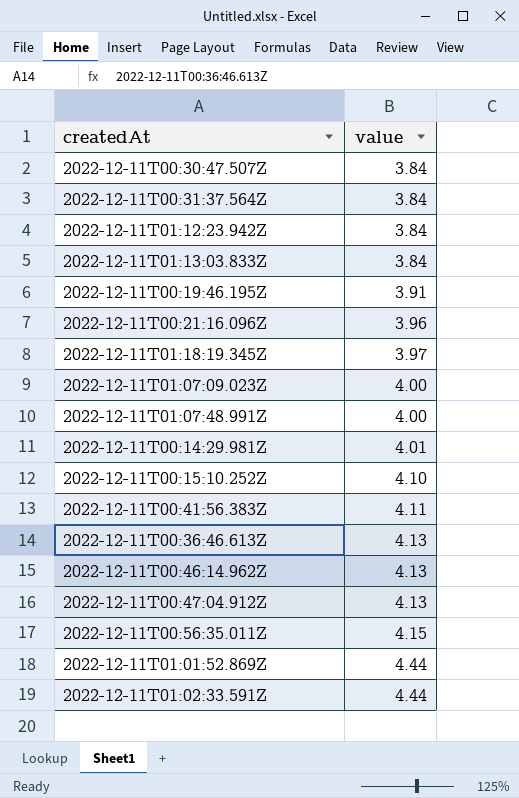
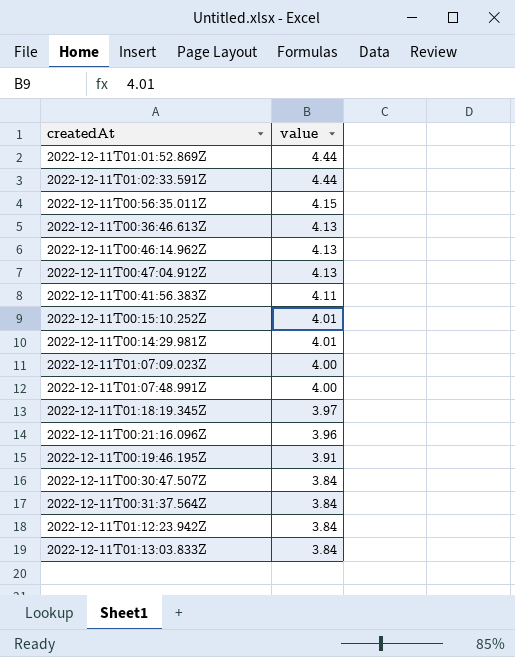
row order: value ascending -> value descending
2022-12-11T00:15:10.252Z | value: 4.10 -> 4.01

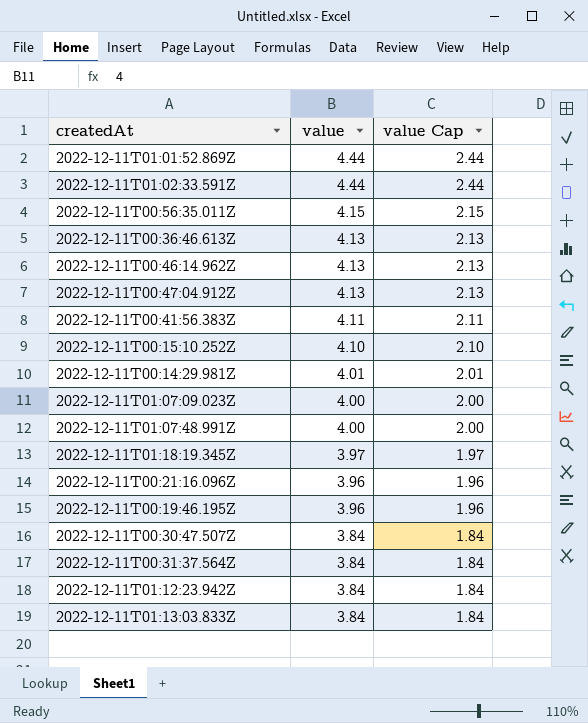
column value Cap | formula: none -> [value] - 2
2022-12-11T00:15:10.252Z | value: 4.01 -> 4.10
2022-12-11T00:19:46.195Z | value: 3.91 -> 3.96

